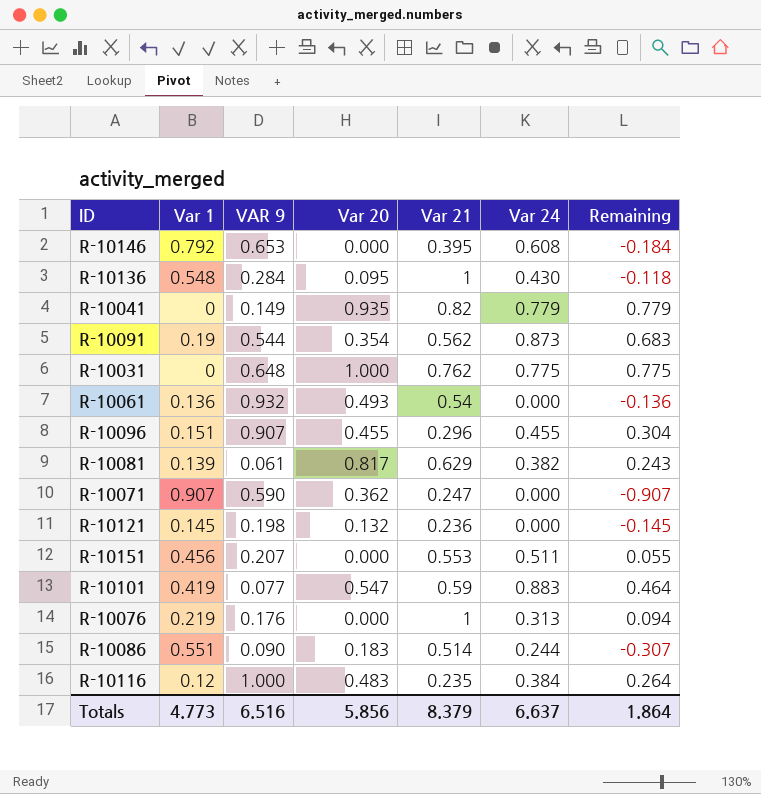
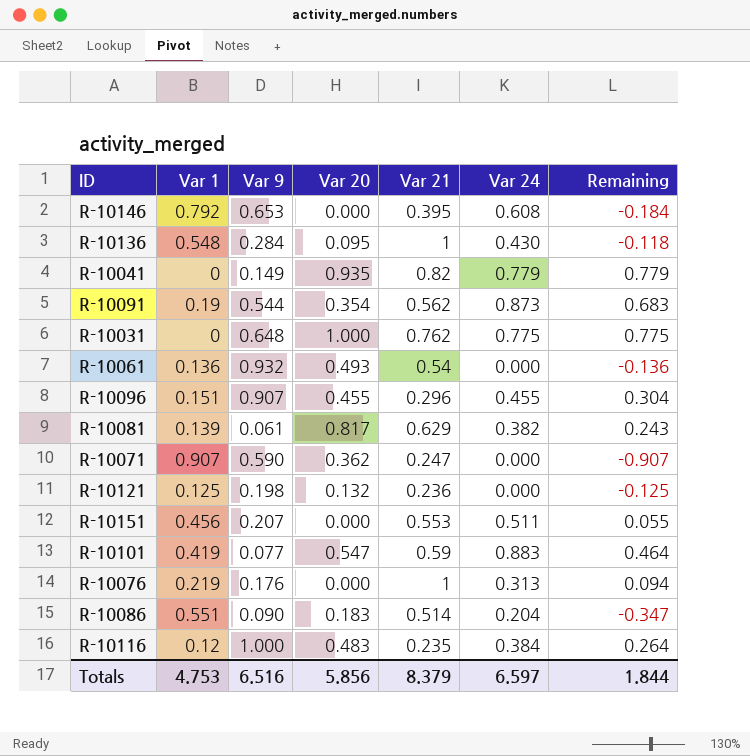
column name: VAR 9 -> Var 9
R-10121 | Var 1: 0.145 -> 0.125
R-10121 | Remaining: -0.145 -> -0.125
R-10086 | Var 24: 0.244 -> 0.204
R-10086 | Remaining: -0.307 -> -0.347
Totals | Var 1: 4.773 -> 4.753
Totals | Var 24: 6.637 -> 6.597
Totals | Remaining: 1.864 -> 1.844

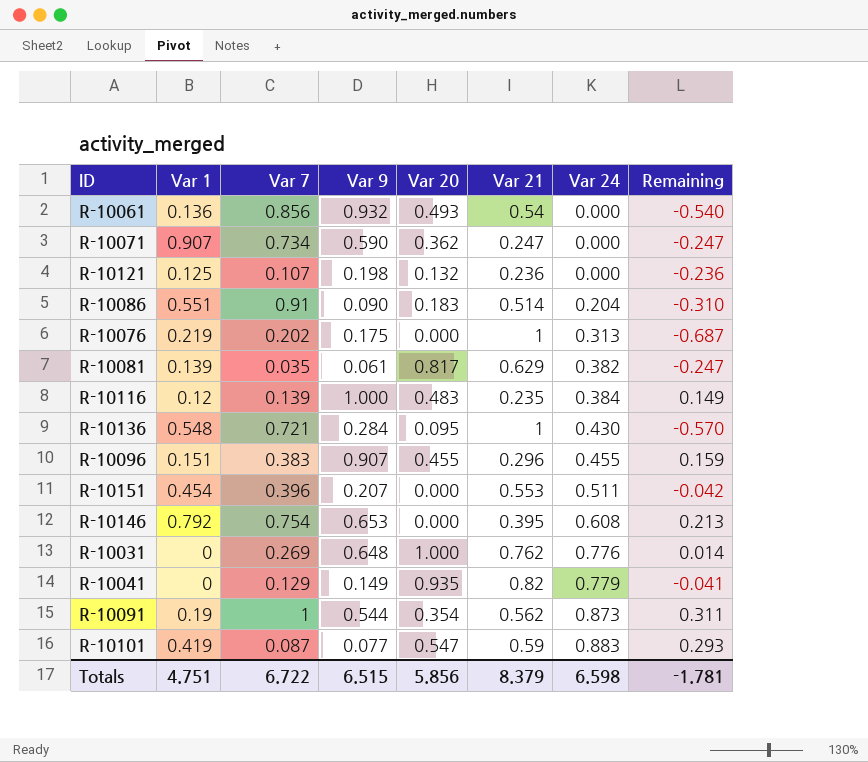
row order: none -> Var 24 ascending
column Var 7 | position: none -> 3
column Remaining | formula: [Var 24] - [Var 1] -> [Var 24] - [Var 21]
R-10076 | Var 9: 0.176 -> 0.175
R-10151 | Var 1: 0.456 -> 0.454
R-10031 | Var 24: 0.775 -> 0.776
Totals | Var 1: 4.753 -> 4.751
Totals | Var 9: 6.516 -> 6.515
Totals | Var 24: 6.597 -> 6.598
Totals | Remaining: 1.844 -> -1.781

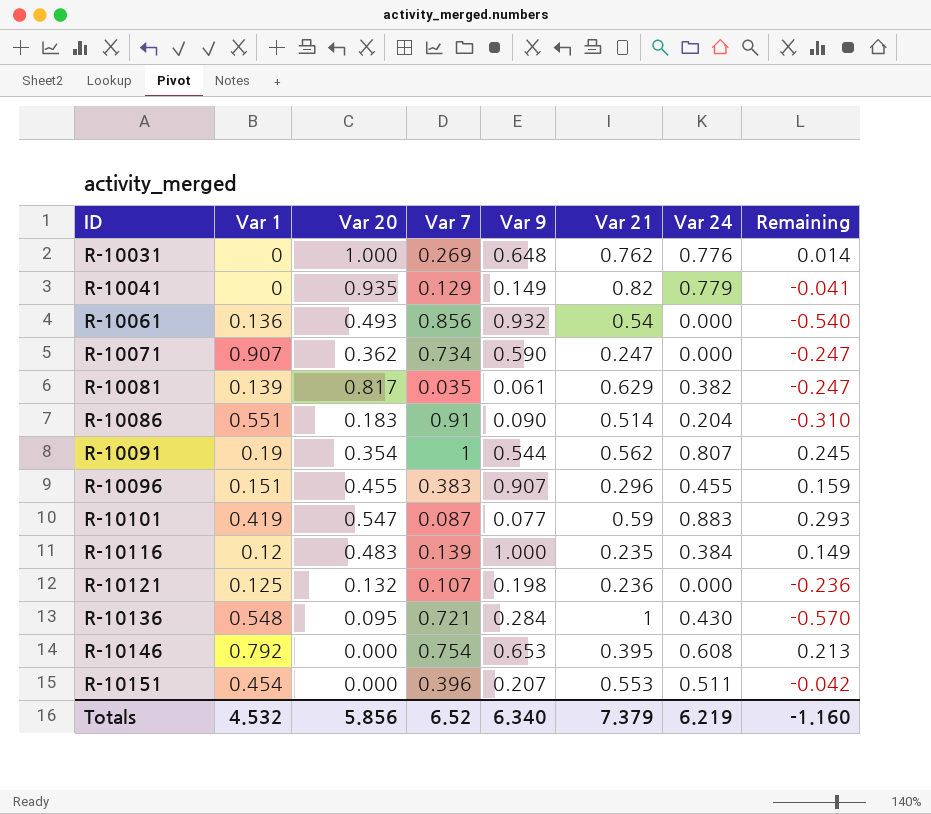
row order: Var 24 ascending -> ID ascending
column Var 20 | position: 5 -> 3
row R-10076: 0.219 | 0.202 | 0.175 | 0.000 | 1 | 0.313 | -0.687 -> none
R-10091 | Var 24: 0.873 -> 0.807
R-10091 | Remaining: 0.311 -> 0.245
Totals | Var 1: 4.751 -> 4.532
Totals | Var 7: 6.722 -> 6.52
Totals | Var 9: 6.515 -> 6.340
Totals | Var 21: 8.379 -> 7.379
Totals | Var 24: 6.598 -> 6.219
Totals | Remaining: -1.781 -> -1.160

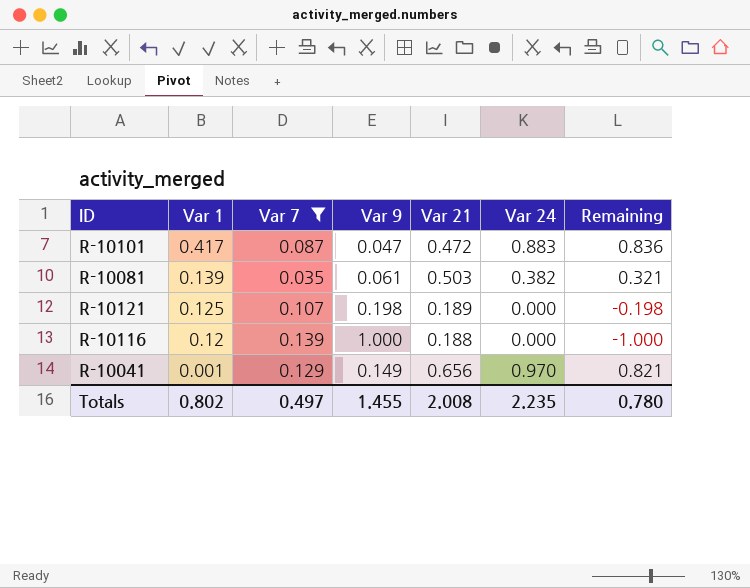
filter: none -> Var 7 <= 0.139
row order: ID ascending -> Var 1 descending
column Var 20 | position: 3 -> none
column Remaining | formula: [Var 24] - [Var 21] -> [Var 24] - [Var 9]
R-10101 | Var 1: 0.419 -> 0.417
R-10101 | Var 9: 0.077 -> 0.047
R-10101 | Var 21: 0.59 -> 0.472
R-10081 | Var 21: 0.629 -> 0.503
R-10121 | Var 21: 0.236 -> 0.189
R-10116 | Var 21: 0.235 -> 0.188
R-10116 | Var 24: 0.384 -> 0.000
R-10041 | Var 1: 0 -> 0.001
R-10041 | Var 21: 0.82 -> 0.656
R-10041 | Var 24: 0.779 -> 0.970
Totals | Var 1: 4.532 -> 0.802
Totals | Var 7: 6.52 -> 0.497
Totals | Var 9: 6.340 -> 1.455
Totals | Var 21: 7.379 -> 2.008
Totals | Var 24: 6.219 -> 2.235
Totals | Remaining: -1.160 -> 0.780

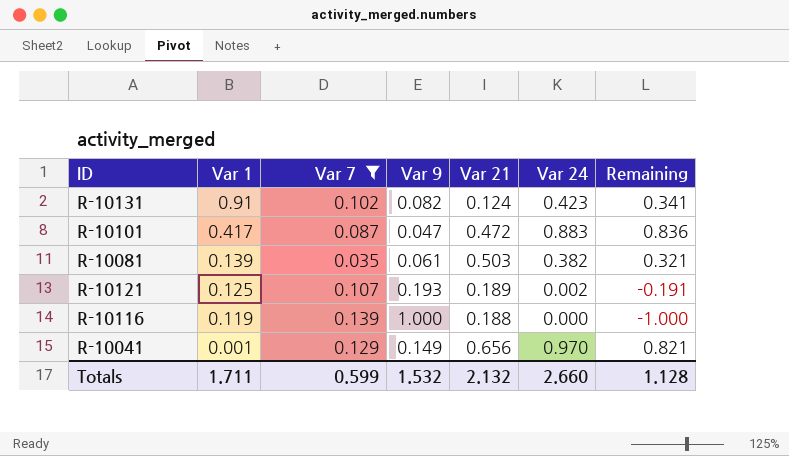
row R-10131: none -> 0.91 | 0.102 | 0.082 | 0.124 | 0.423 | 0.341
R-10121 | Var 9: 0.198 -> 0.193
R-10121 | Var 24: 0.000 -> 0.002
R-10121 | Remaining: -0.198 -> -0.191
R-10116 | Var 1: 0.12 -> 0.119
Totals | Var 1: 0.802 -> 1.711
Totals | Var 7: 0.497 -> 0.599
Totals | Var 9: 1.455 -> 1.532
Totals | Var 21: 2.008 -> 2.132
Totals | Var 24: 2.235 -> 2.660
Totals | Remaining: 0.780 -> 1.128

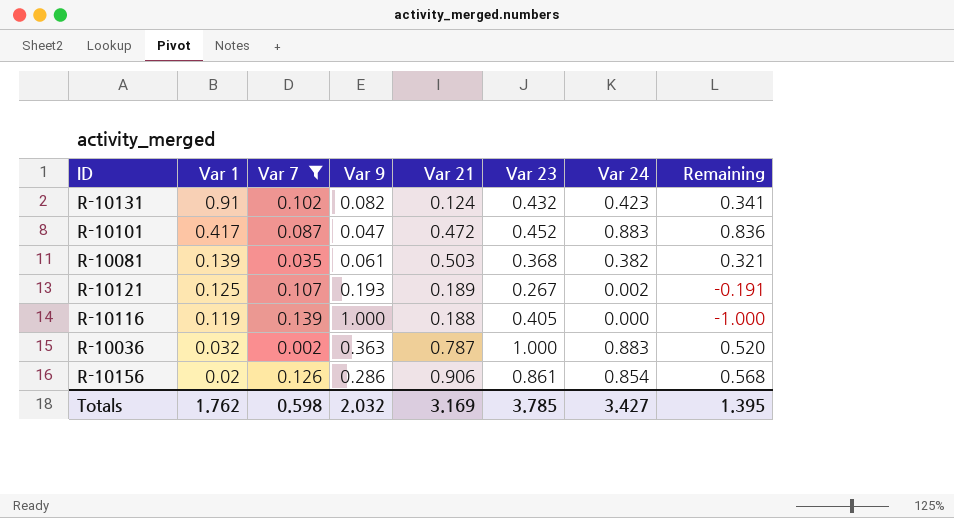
column Var 23 | position: none -> 6
row R-10041: 0.001 | 0.129 | 0.149 | 0.656 | 0.970 | 0.821 -> none
row R-10036: none -> 0.032 | 0.002 | 0.363 | 0.787 | 1.000 | 0.883 | 0.520
row R-10156: none -> 0.02 | 0.126 | 0.286 | 0.906 | 0.861 | 0.854 | 0.568
Totals | Var 1: 1.711 -> 1.762
Totals | Var 7: 0.599 -> 0.598
Totals | Var 9: 1.532 -> 2.032
Totals | Var 21: 2.132 -> 3.169
Totals | Var 24: 2.660 -> 3.427
Totals | Remaining: 1.128 -> 1.395

